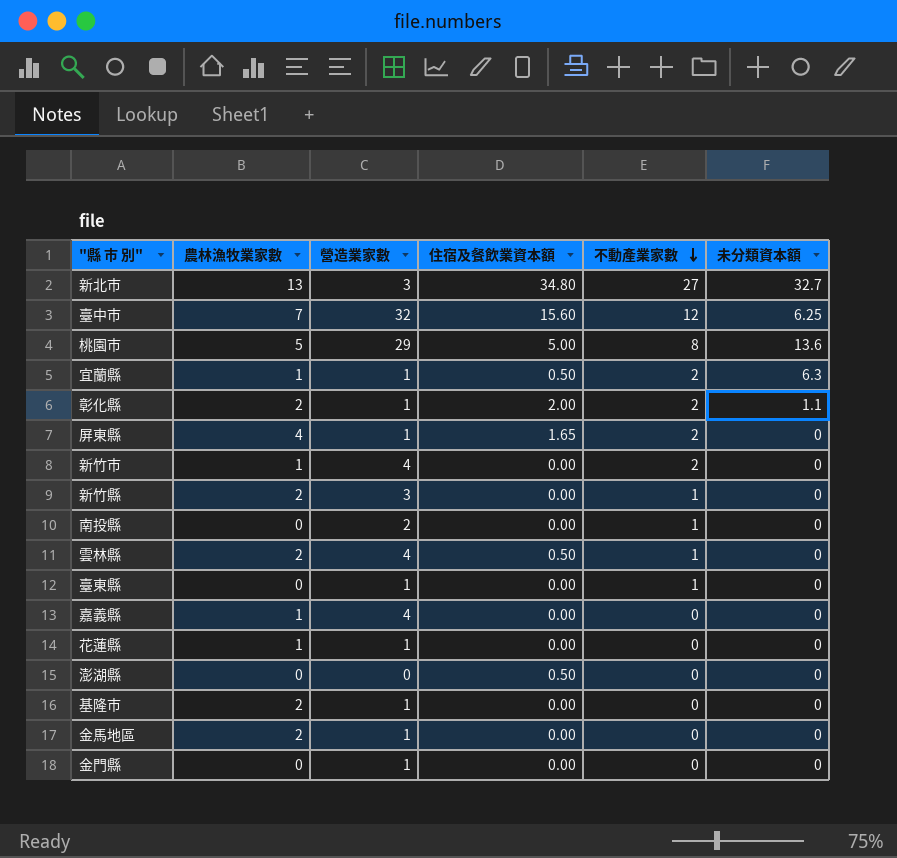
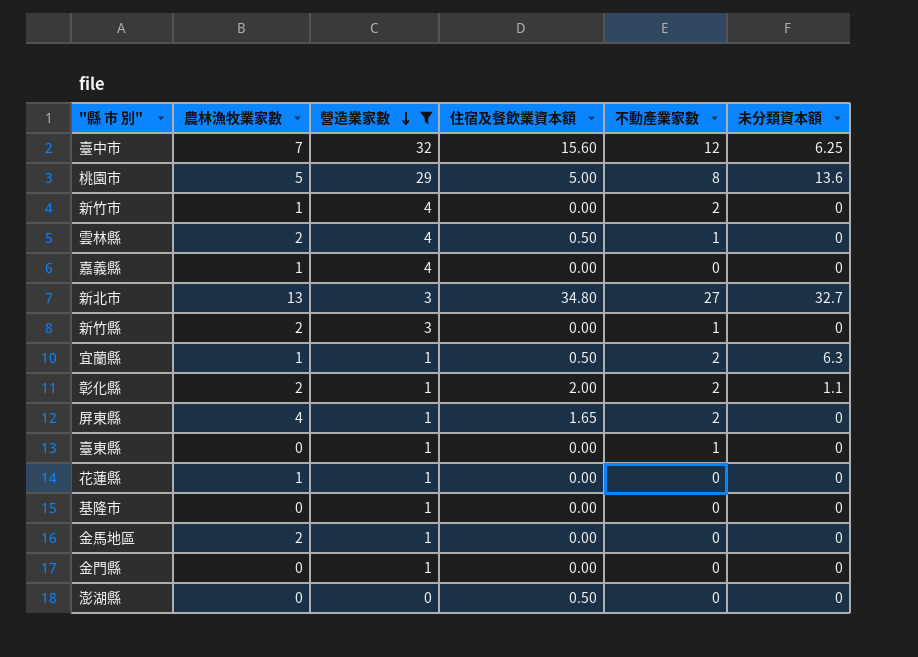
filter: none -> 營造業家數 != 2
row order: 不動產業家數 descending -> 營造業家數 descending
基隆市 | 農林漁牧業家數: 2 -> 0

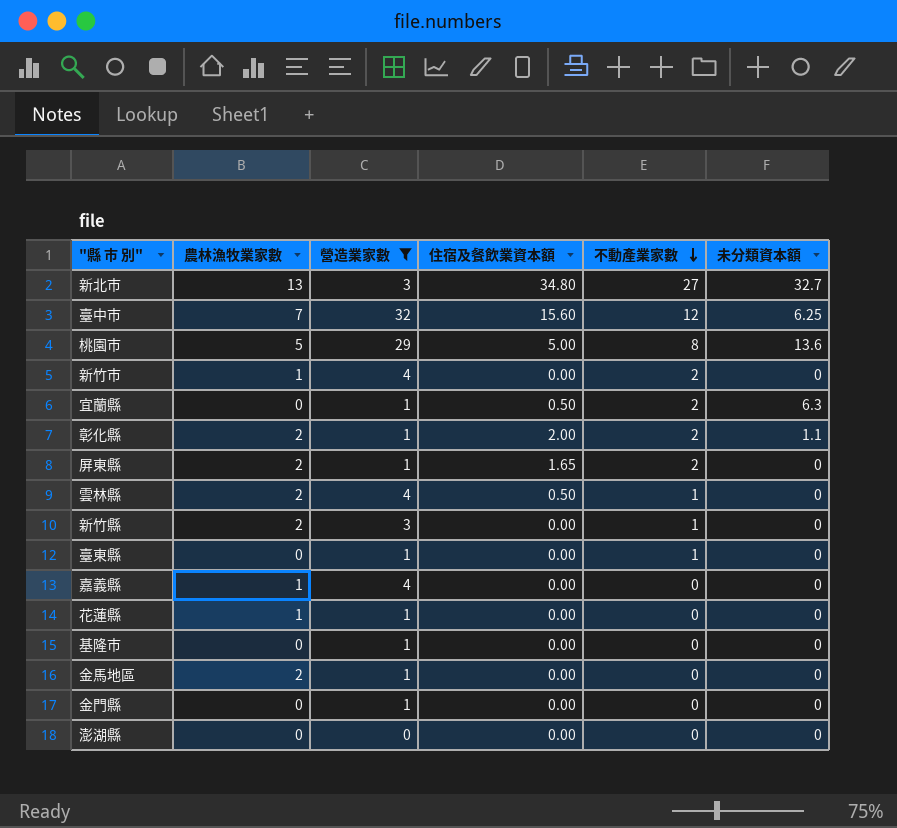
row order: 營造業家數 descending -> 不動產業家數 descending
宜蘭縣 | 農林漁牧業家數: 1 -> 0
屏東縣 | 農林漁牧業家數: 4 -> 2
澎湖縣 | 住宿及餐飲業資本額: 0.50 -> 0.00

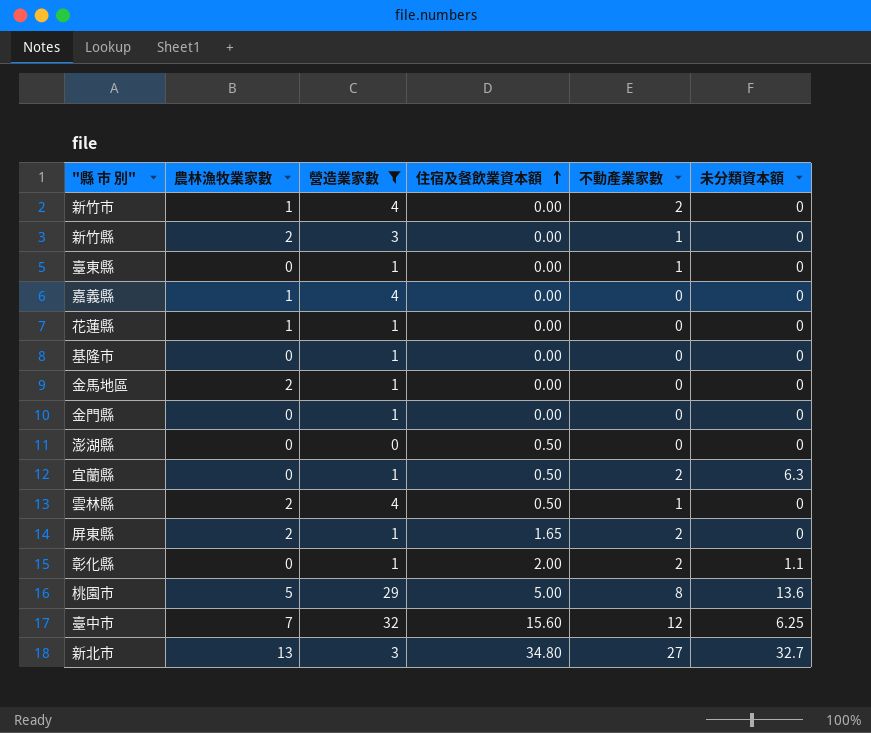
row order: 不動產業家數 descending -> 住宿及餐飲業資本額 ascending
澎湖縣 | 住宿及餐飲業資本額: 0.00 -> 0.50
彰化縣 | 農林漁牧業家數: 2 -> 0

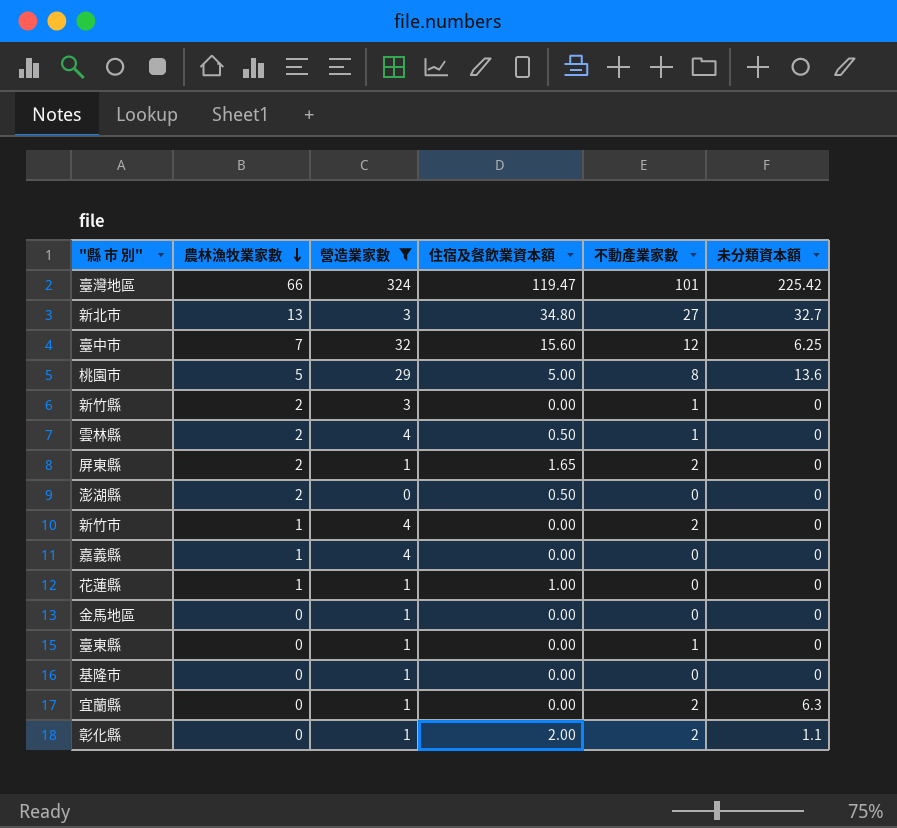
row order: 住宿及餐飲業資本額 ascending -> 農林漁牧業家數 descending
row 金門縣: 0 | 1 | 0.00 | 0 | 0 -> none
row 臺灣地區: none -> 66 | 324 | 119.47 | 101 | 225.42
澎湖縣 | 農林漁牧業家數: 0 -> 2
花蓮縣 | 住宿及餐飲業資本額: 0.00 -> 1.00
金馬地區 | 農林漁牧業家數: 2 -> 0
宜蘭縣 | 住宿及餐飲業資本額: 0.50 -> 0.00

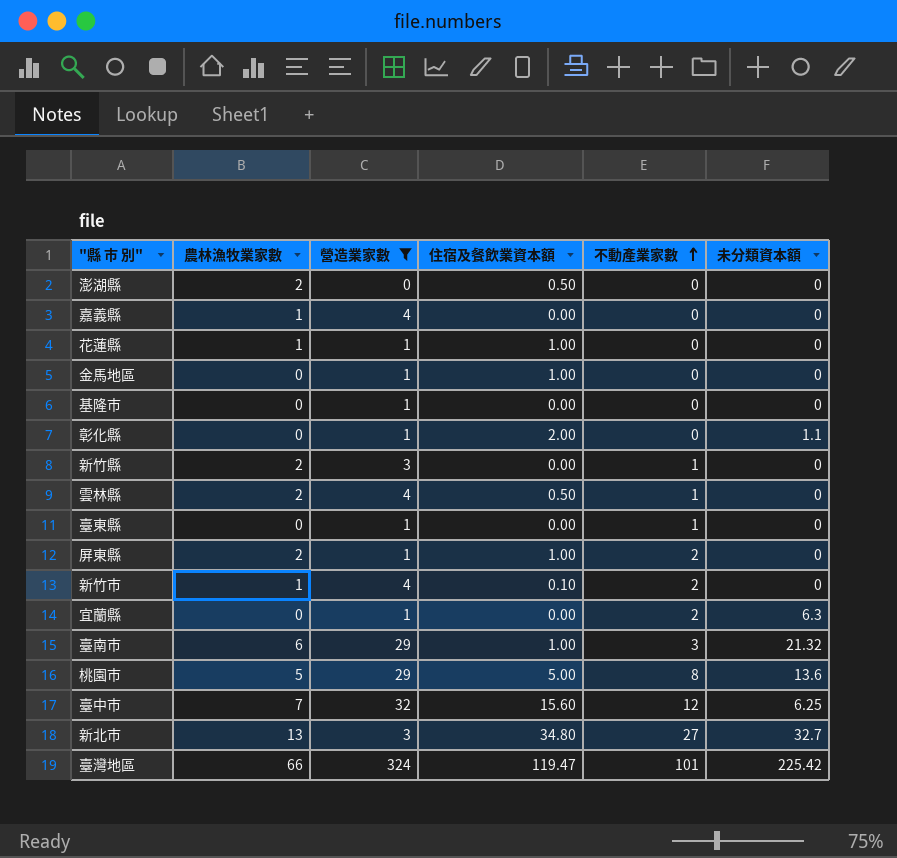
row order: 農林漁牧業家數 descending -> 不動產業家數 ascending
金馬地區 | 住宿及餐飲業資本額: 0.00 -> 1.00
彰化縣 | 不動產業家數: 2 -> 0
屏東縣 | 住宿及餐飲業資本額: 1.65 -> 1.00
新竹市 | 住宿及餐飲業資本額: 0.00 -> 0.10
row 臺南市: none -> 6 | 29 | 1.00 | 3 | 21.32

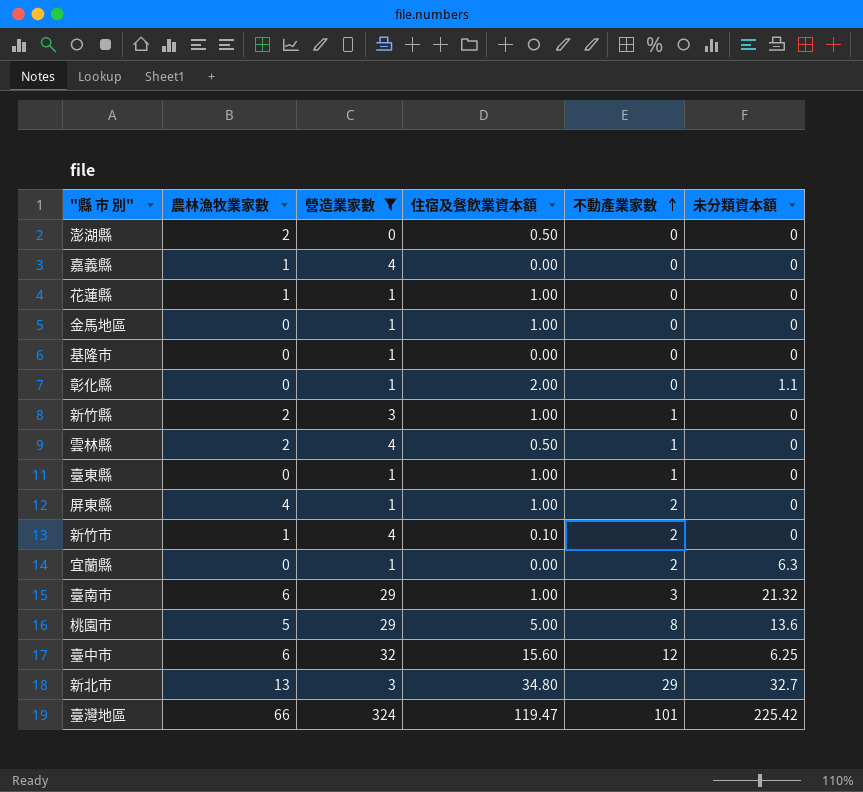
新竹縣 | 住宿及餐飲業資本額: 0.00 -> 1.00
臺東縣 | 住宿及餐飲業資本額: 0.00 -> 1.00
屏東縣 | 農林漁牧業家數: 2 -> 4
臺中市 | 農林漁牧業家數: 7 -> 6
新北市 | 不動產業家數: 27 -> 29

